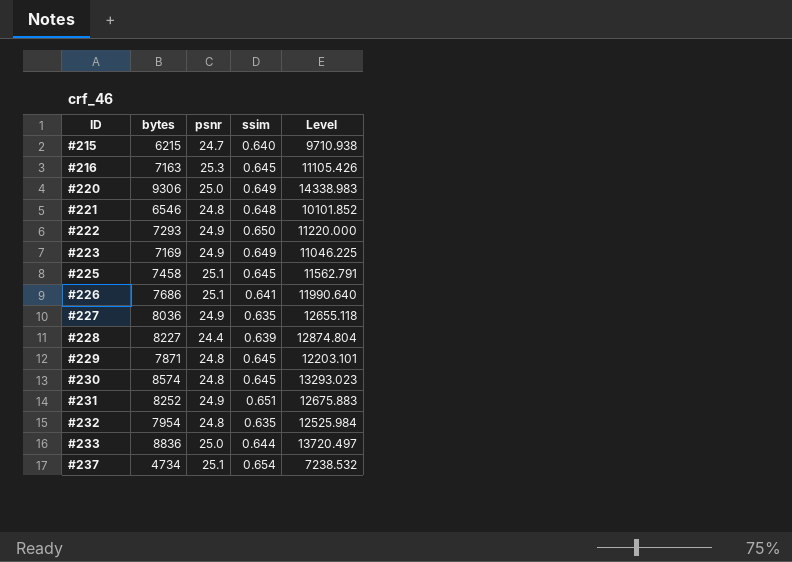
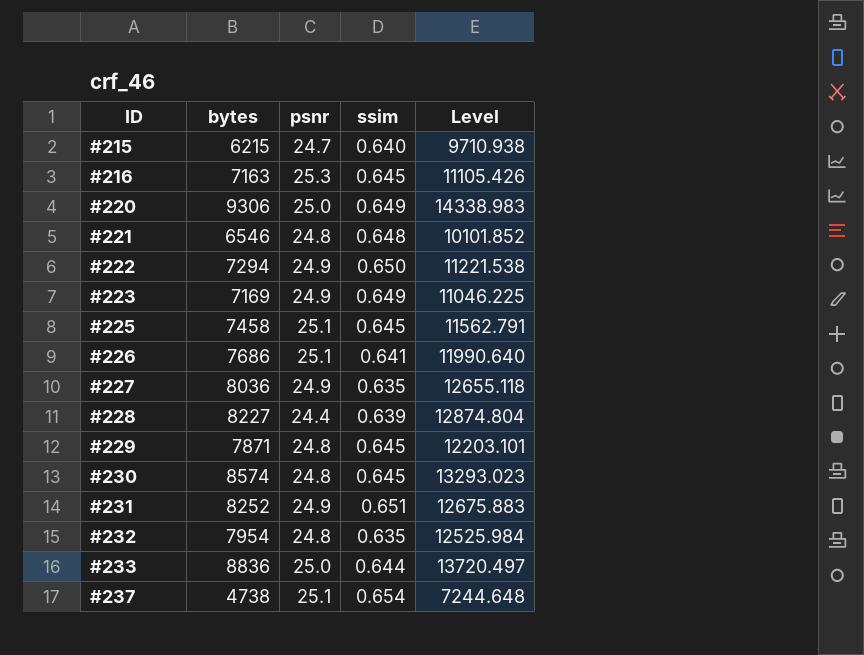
#222 | bytes: 7293 -> 7294
#222 | Level: 11220.000 -> 11221.538
#237 | bytes: 4734 -> 4738
#237 | Level: 7238.532 -> 7244.648

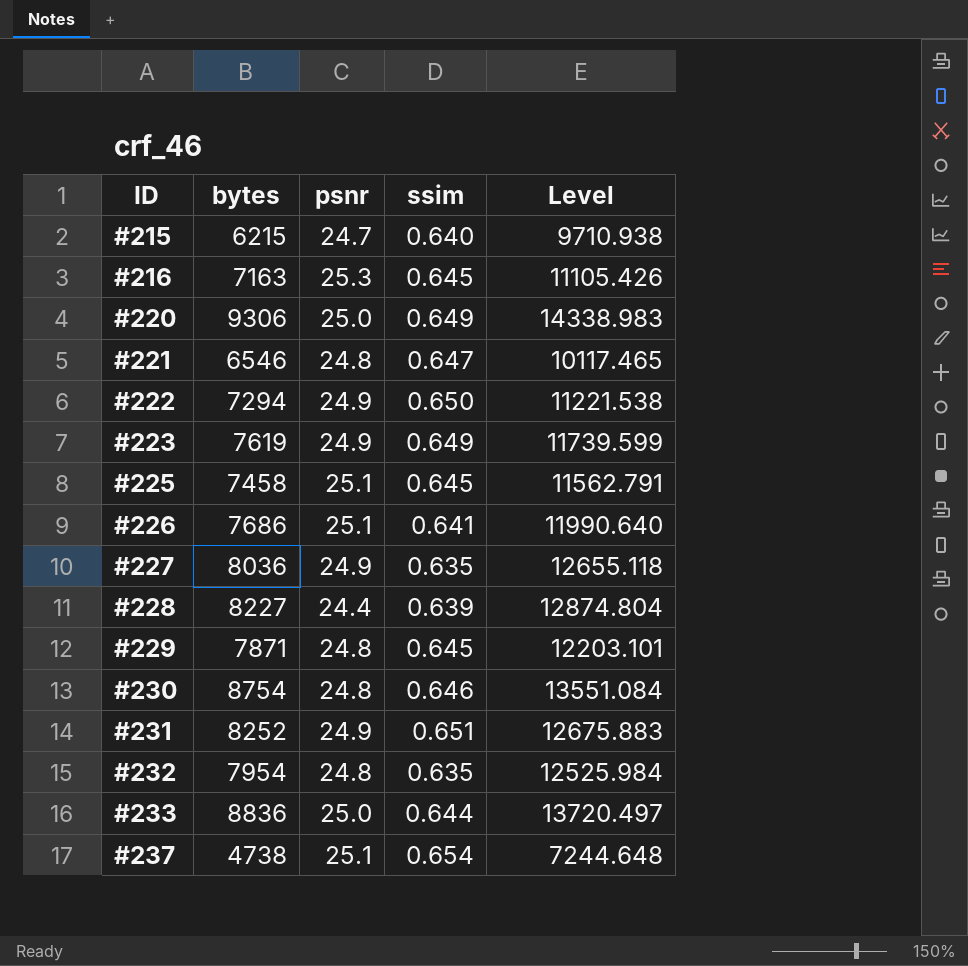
#221 | ssim: 0.648 -> 0.647
#221 | Level: 10101.852 -> 10117.465
#223 | bytes: 7169 -> 7619
#223 | Level: 11046.225 -> 11739.599
#230 | bytes: 8574 -> 8754
#230 | ssim: 0.645 -> 0.646
#230 | Level: 13293.023 -> 13551.084

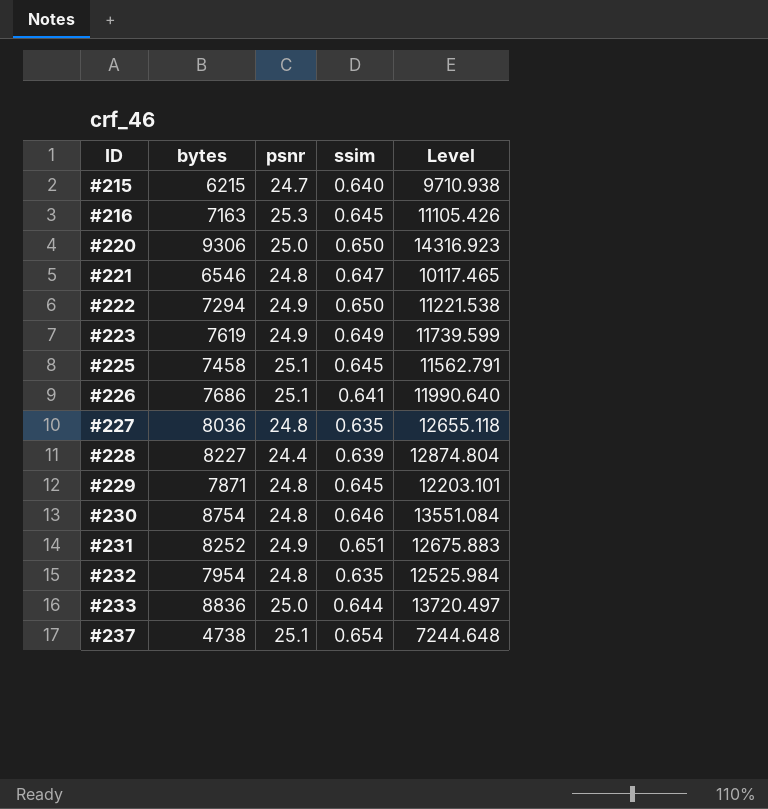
#220 | ssim: 0.649 -> 0.650
#220 | Level: 14338.983 -> 14316.923
#227 | psnr: 24.9 -> 24.8

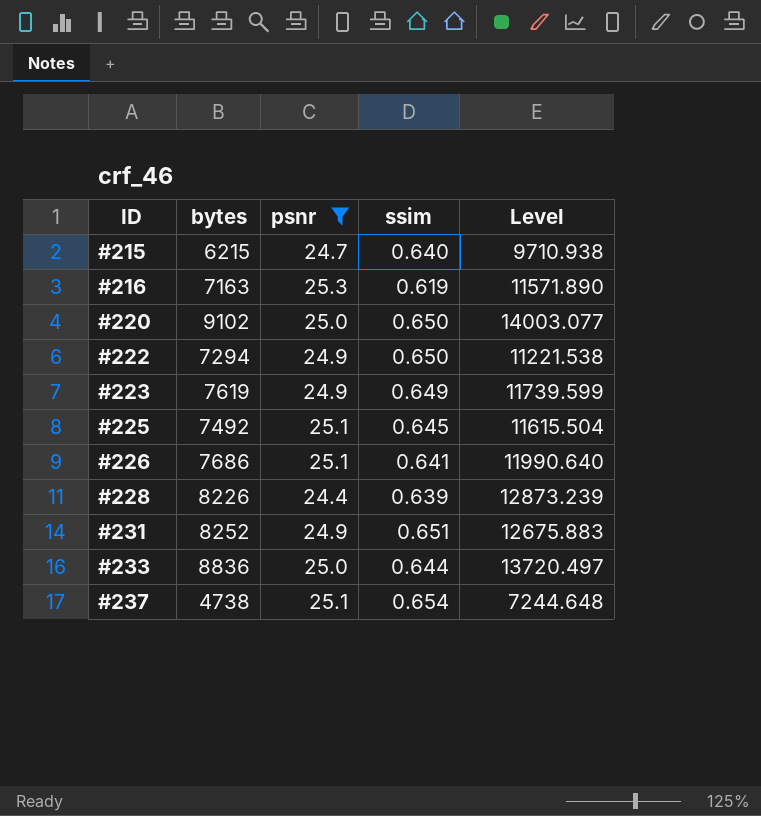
filter: none -> psnr != 24.8
#216 | ssim: 0.645 -> 0.619
#216 | Level: 11105.426 -> 11571.890
#220 | bytes: 9306 -> 9102
#220 | Level: 14316.923 -> 14003.077
#225 | bytes: 7458 -> 7492
#225 | Level: 11562.791 -> 11615.504
#228 | bytes: 8227 -> 8226
#228 | Level: 12874.804 -> 12873.239

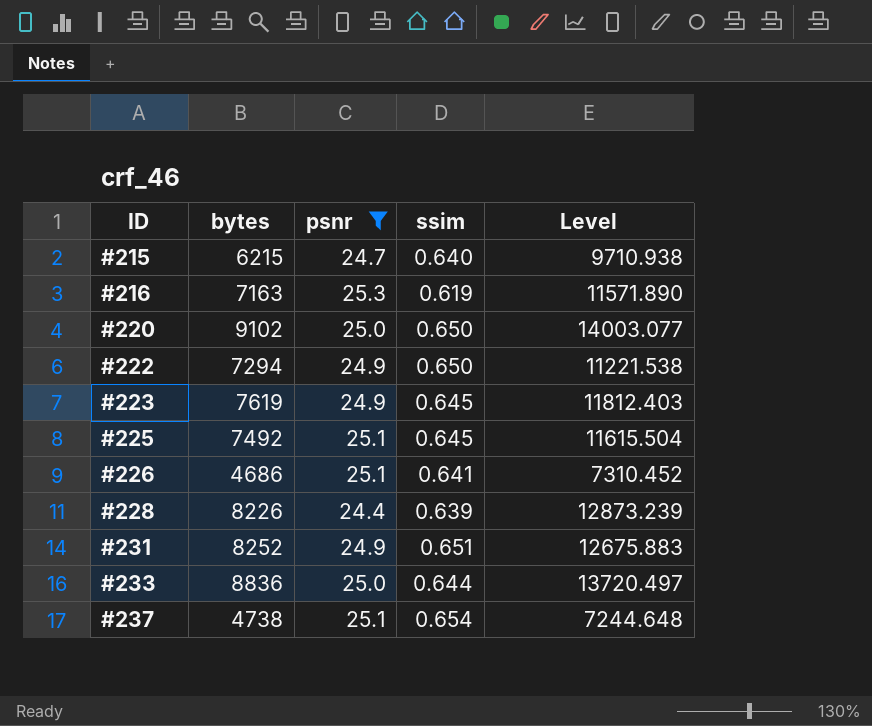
#223 | ssim: 0.649 -> 0.645
#223 | Level: 11739.599 -> 11812.403
#226 | bytes: 7686 -> 4686
#226 | Level: 11990.640 -> 7310.452

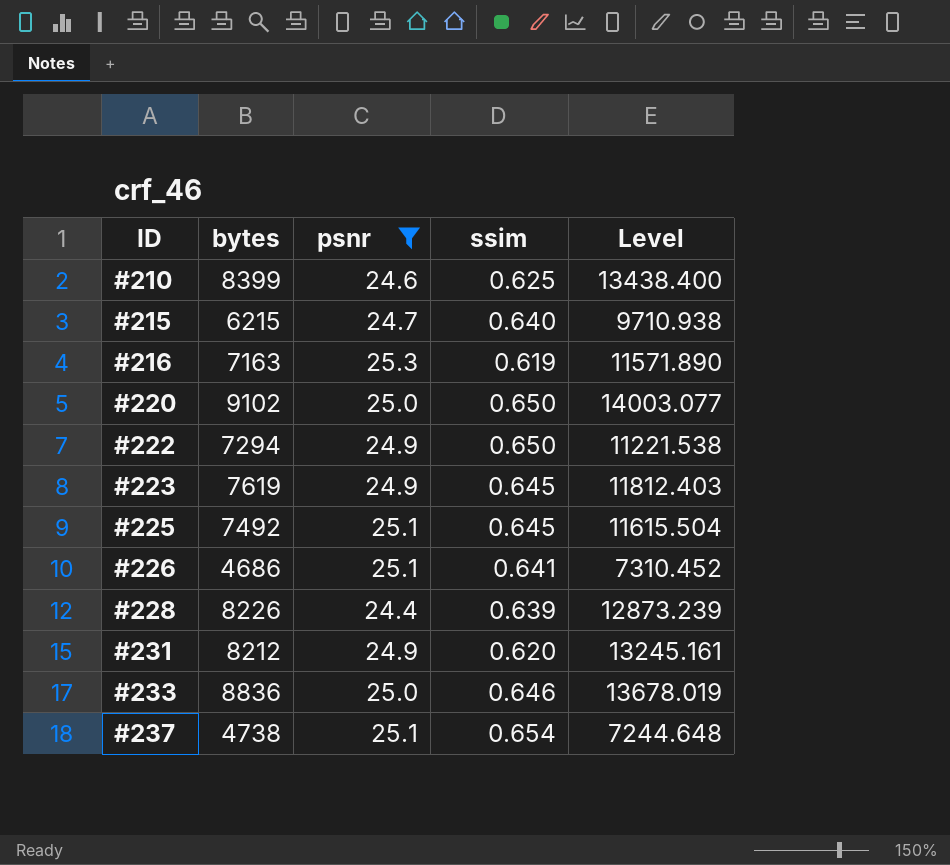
row #210: none -> 8399 | 24.6 | 0.625 | 13438.400
#231 | bytes: 8252 -> 8212
#231 | ssim: 0.651 -> 0.620
#231 | Level: 12675.883 -> 13245.161
#233 | ssim: 0.644 -> 0.646
#233 | Level: 13720.497 -> 13678.019

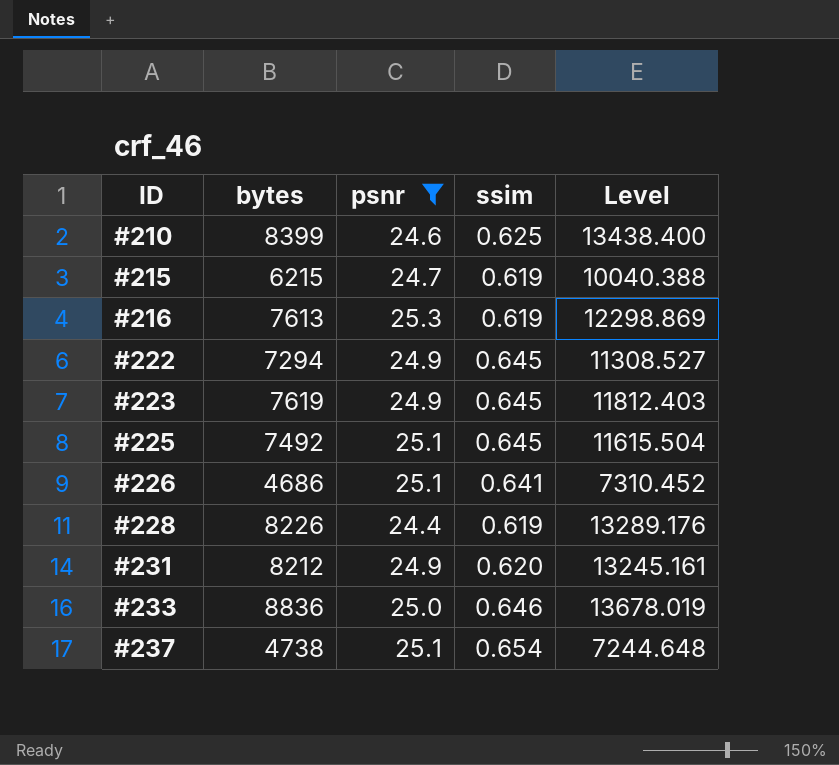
row #220: 9102 | 25.0 | 0.650 | 14003.077 -> none
#215 | ssim: 0.640 -> 0.619
#215 | Level: 9710.938 -> 10040.388
#216 | bytes: 7163 -> 7613
#216 | Level: 11571.890 -> 12298.869
#222 | ssim: 0.650 -> 0.645
#222 | Level: 11221.538 -> 11308.527
#228 | ssim: 0.639 -> 0.619
#228 | Level: 12873.239 -> 13289.176

